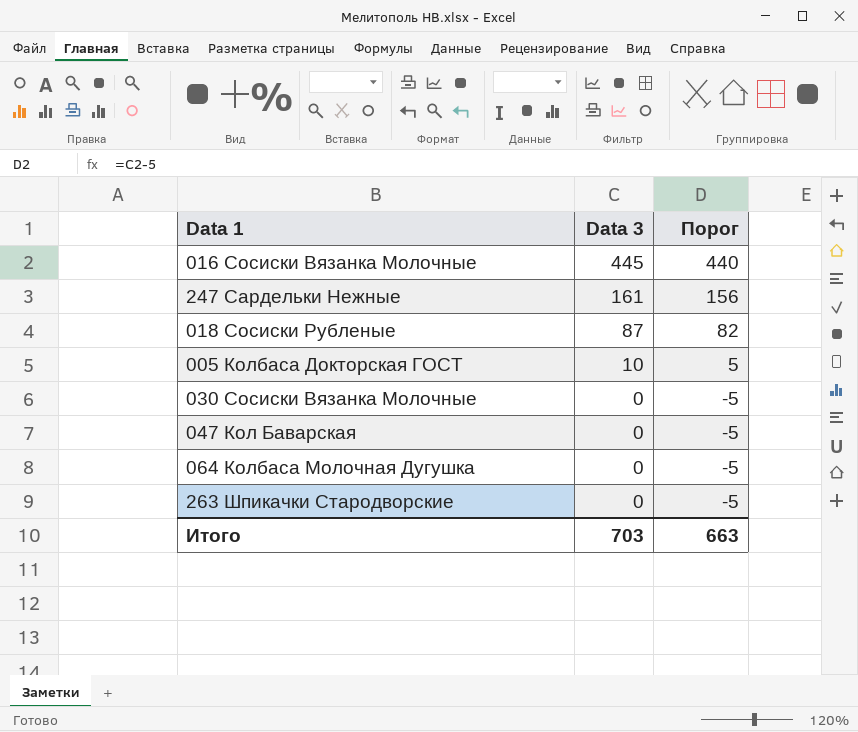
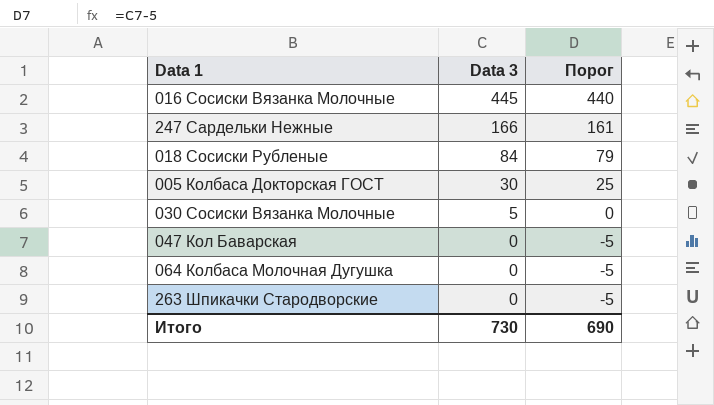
247 Сардельки Нежные | Data 3: 161 -> 166
247 Сардельки Нежные | Порог: 156 -> 161
018 Сосиски Рубленые | Data 3: 87 -> 84
018 Сосиски Рубленые | Порог: 82 -> 79
005 Колбаса Докторская ГОСТ | Data 3: 10 -> 30
005 Колбаса Докторская ГОСТ | Порог: 5 -> 25
030 Сосиски Вязанка Молочные | Data 3: 0 -> 5
030 Сосиски Вязанка Молочные | Порог: -5 -> 0
Итого | Data 3: 703 -> 730
Итого | Порог: 663 -> 690

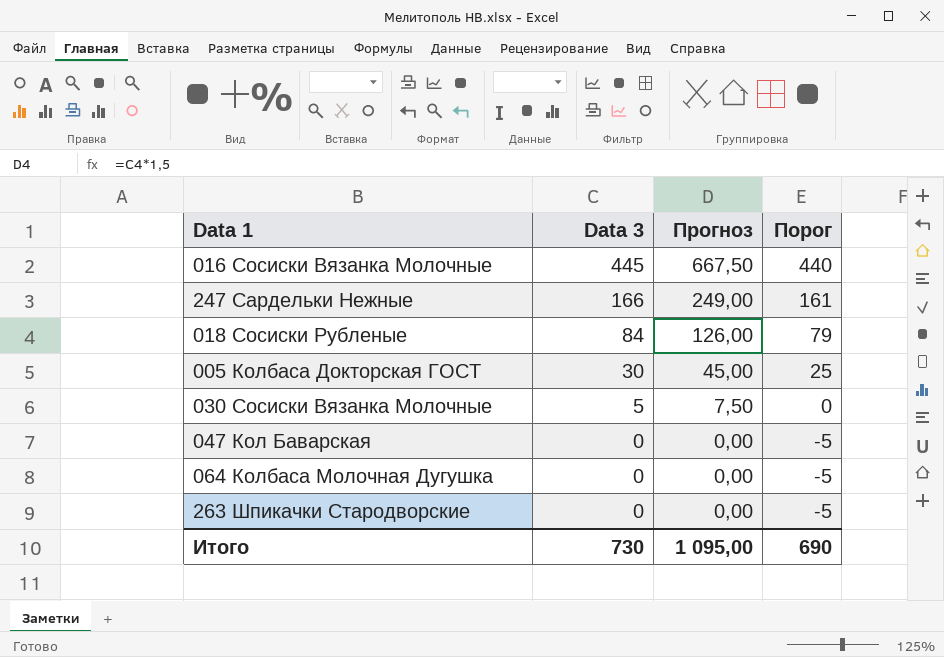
column Прогноз | formula: none -> [Data 3] * 1,5

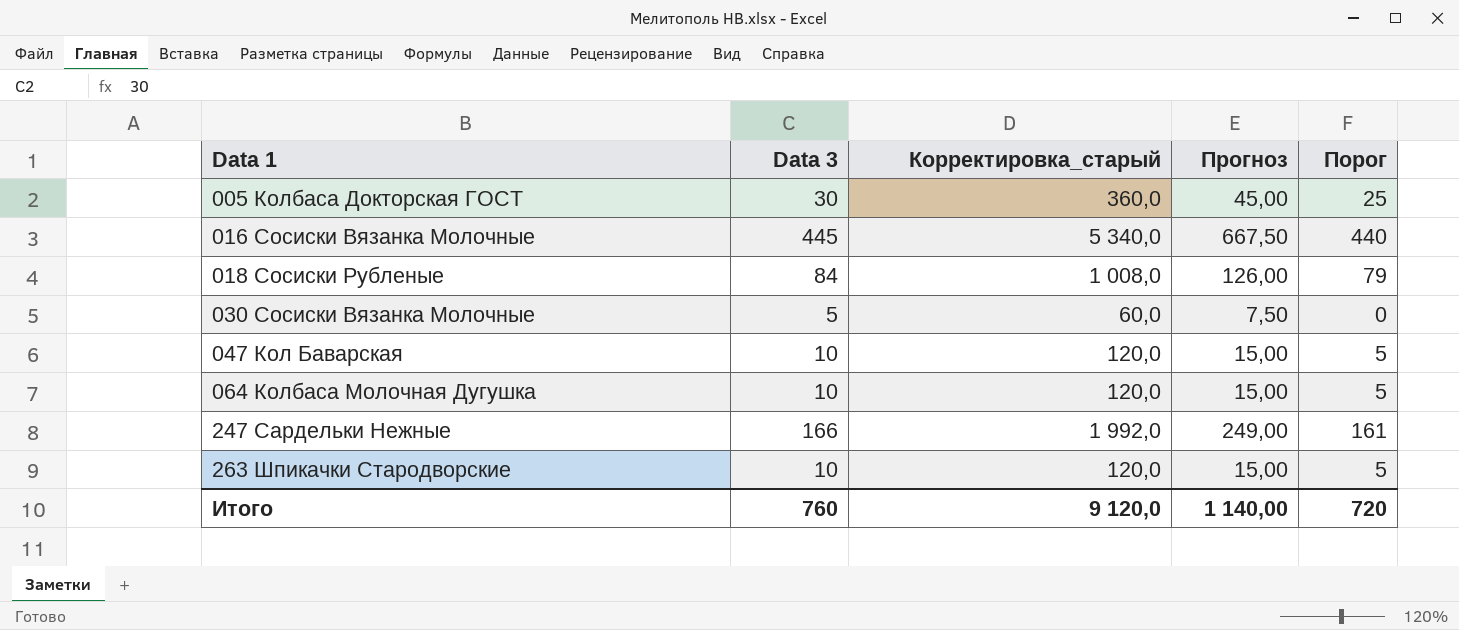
row order: Data 3 descending -> Data 1 ascending
column Корректировка_старый | formula: none -> [Data 3] * 12
047 Кол Баварская | Data 3: 0 -> 10
047 Кол Баварская | Прогноз: 0,00 -> 15,00
047 Кол Баварская | Порог: -5 -> 5
064 Колбаса Молочная Дугушка | Data 3: 0 -> 10
064 Колбаса Молочная Дугушка | Прогноз: 0,00 -> 15,00
064 Колбаса Молочная Дугушка | Порог: -5 -> 5
263 Шпикачки Стародворские | Data 3: 0 -> 10
263 Шпикачки Стародворские | Прогноз: 0,00 -> 15,00
263 Шпикачки Стародворские | Порог: -5 -> 5
Итого | Data 3: 730 -> 760
Итого | Прогноз: 1 095,00 -> 1 140,00
Итого | Порог: 690 -> 720

